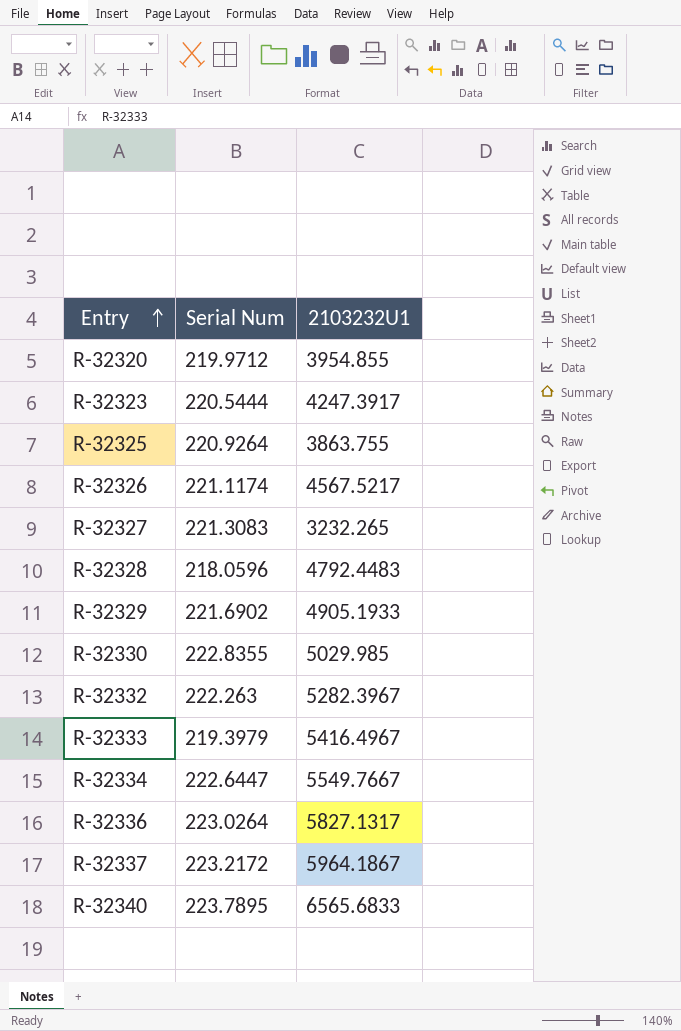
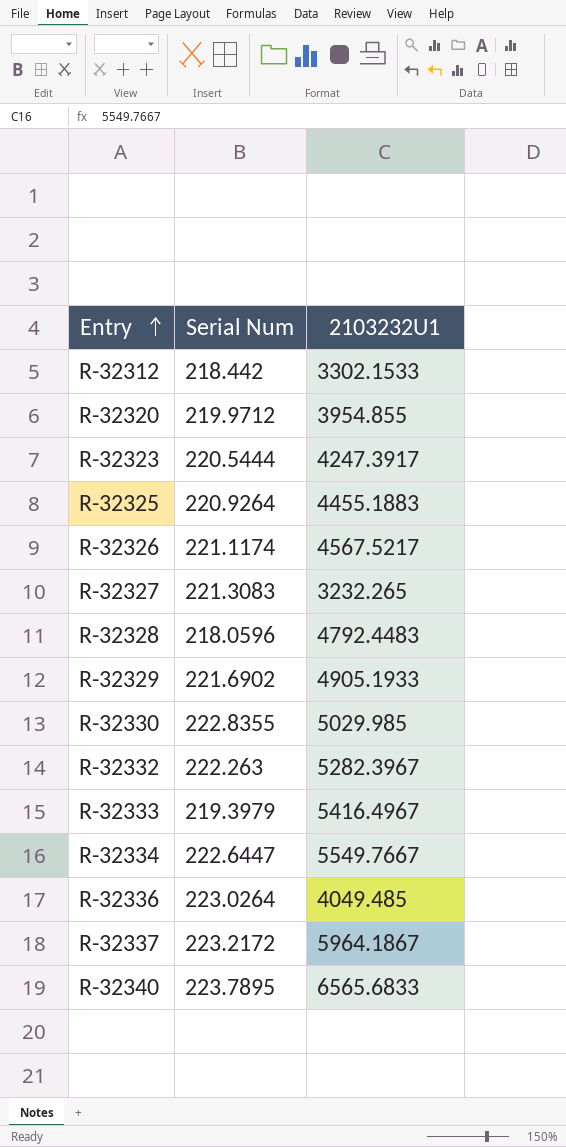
row R-32312: none -> 218.442 | 3302.1533
R-32325 | 2103232U1: 3863.755 -> 4455.1883
R-32336 | 2103232U1: 5827.1317 -> 4049.485

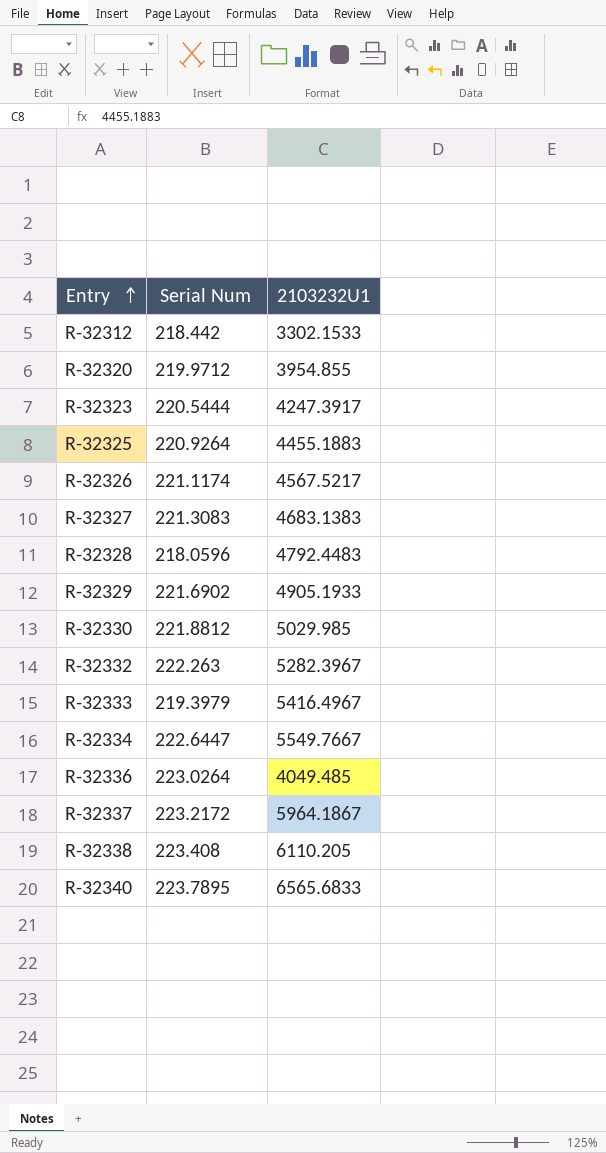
R-32327 | 2103232U1: 3232.265 -> 4683.1383
R-32330 | Serial Num: 222.8355 -> 221.8812
row R-32338: none -> 223.408 | 6110.205

